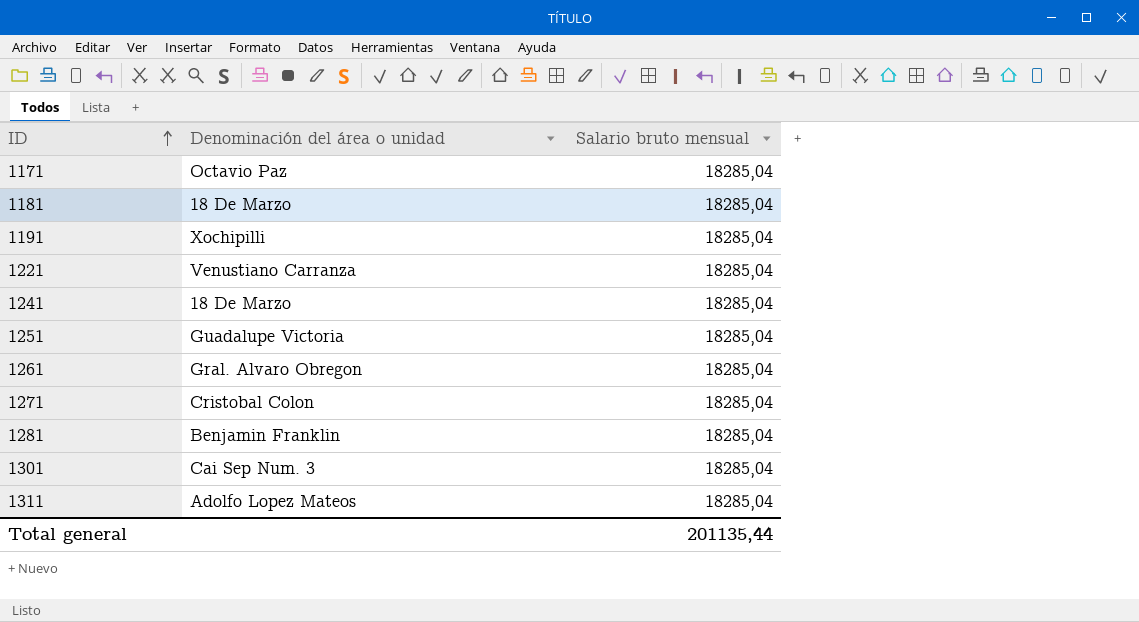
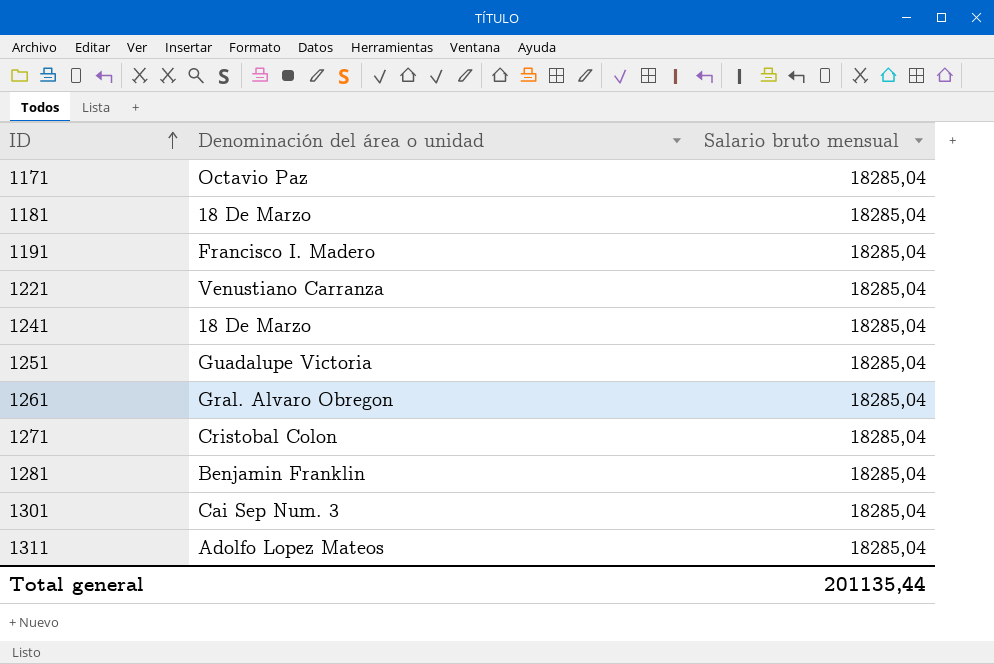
1191 | Denominación del área o unidad: Xochipilli -> Francisco I. Madero

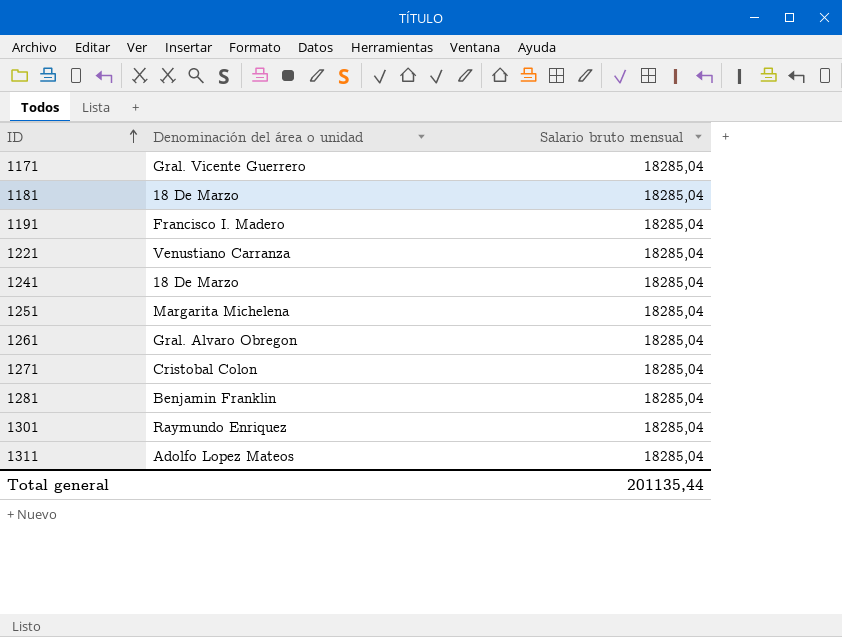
1171 | Denominación del área o unidad: Octavio Paz -> Gral. Vicente Guerrero
1251 | Denominación del área o unidad: Guadalupe Victoria -> Margarita Michelena
1301 | Denominación del área o unidad: Cai Sep Num. 3 -> Raymundo Enriquez

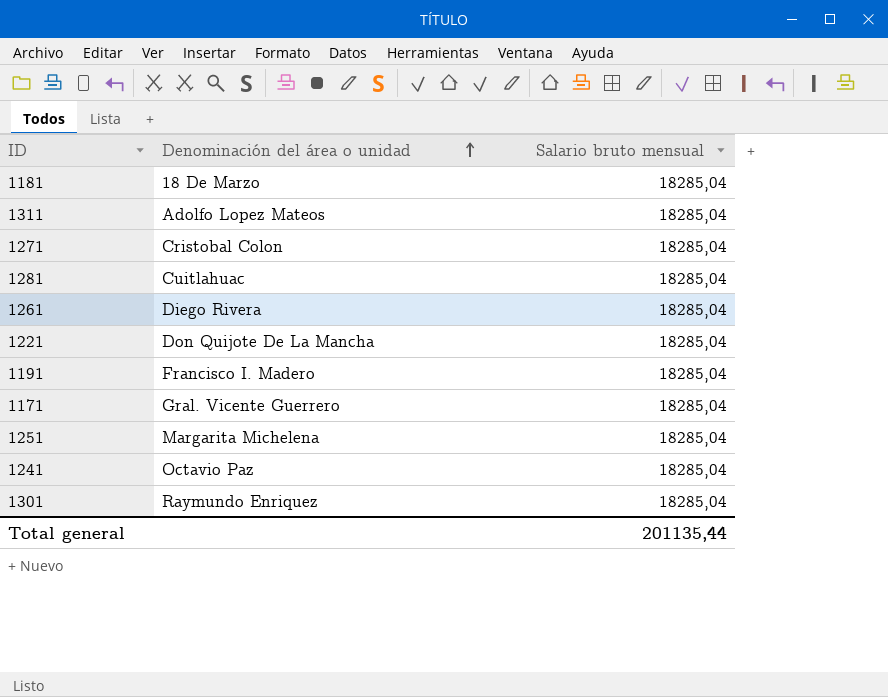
row order: ID ascending -> Denominación del área o unidad ascending
1281 | Denominación del área o unidad: Benjamin Franklin -> Cuitlahuac
1261 | Denominación del área o unidad: Gral. Alvaro Obregon -> Diego Rivera
1221 | Denominación del área o unidad: Venustiano Carranza -> Don Quijote De La Mancha
1241 | Denominación del área o unidad: 18 De Marzo -> Octavio Paz

